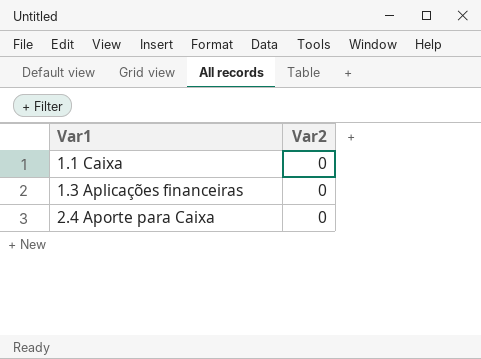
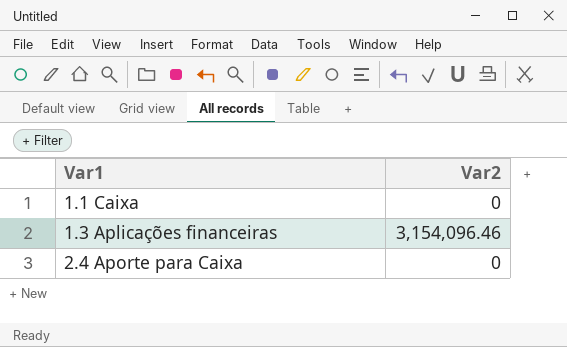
1.3 Aplicações financeiras | Var2: 0 -> 3,154,096.46

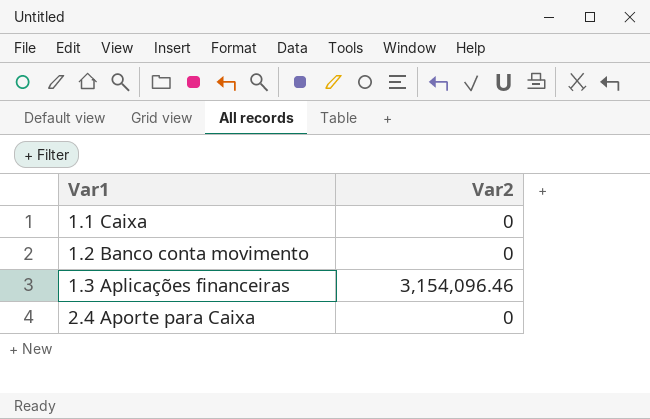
row 1.2 Banco conta movimento: none -> 0

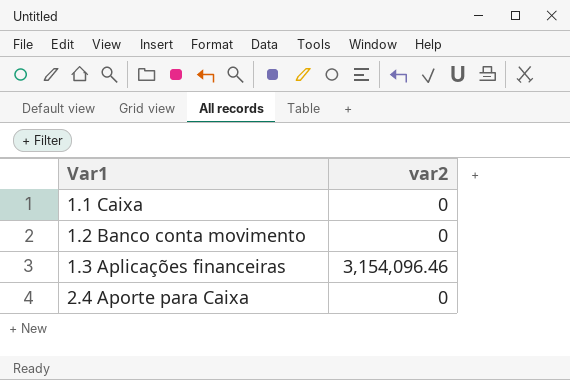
column name: Var2 -> var2

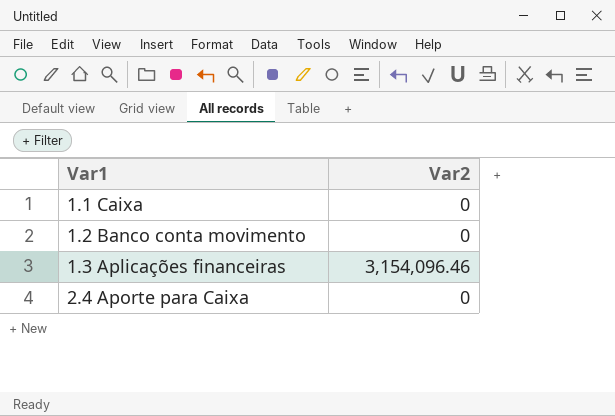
column name: var2 -> Var2

